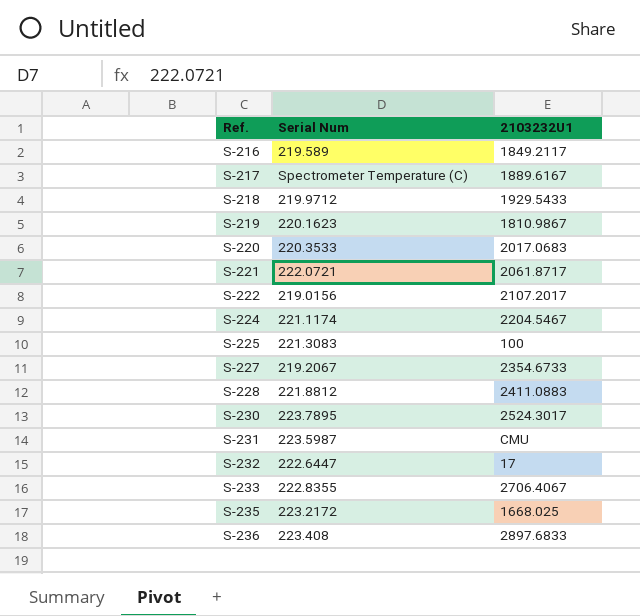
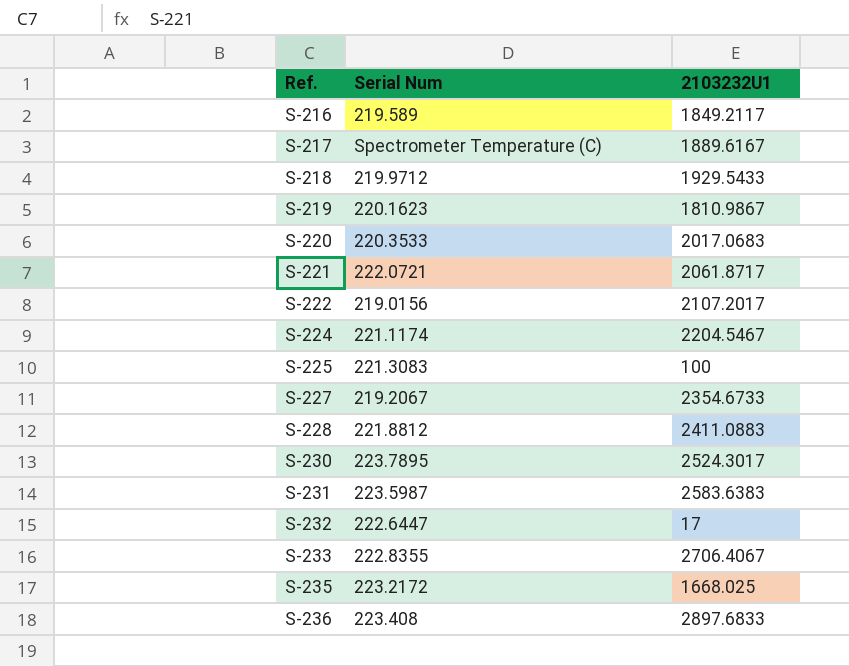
S-231 | 2103232U1: CMU -> 2583.6383

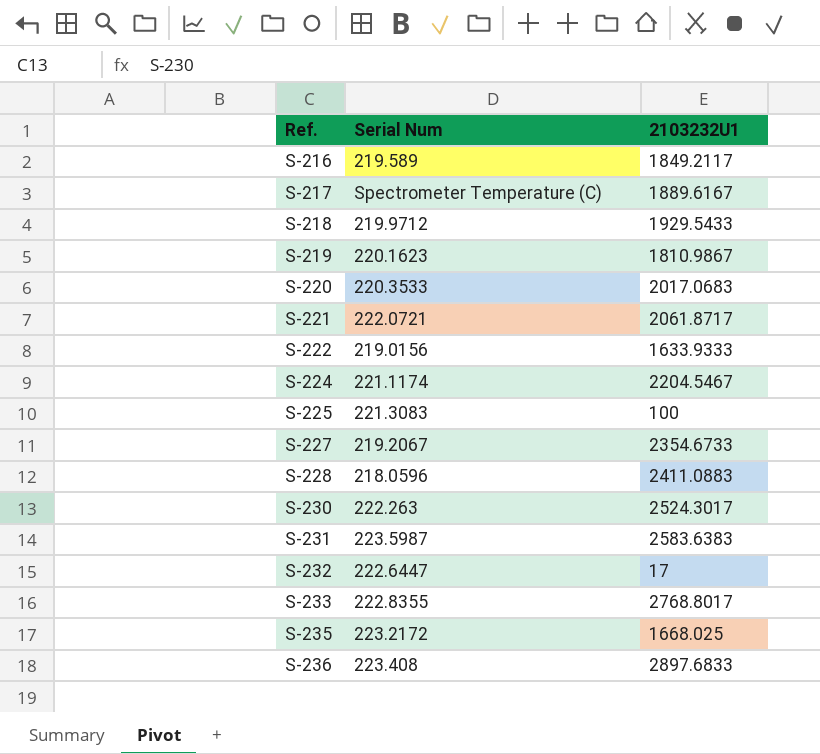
S-222 | 2103232U1: 2107.2017 -> 1633.9333
S-228 | Serial Num: 221.8812 -> 218.0596
S-230 | Serial Num: 223.7895 -> 222.263
S-233 | 2103232U1: 2706.4067 -> 2768.8017

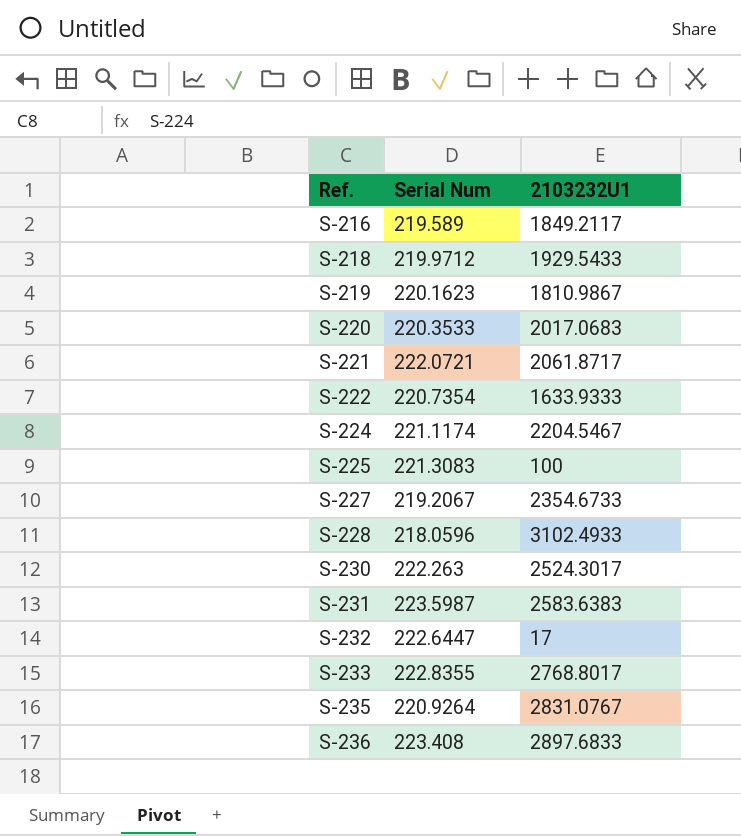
row S-217: Spectrometer Temperature (C) | 1889.6167 -> none
S-222 | Serial Num: 219.0156 -> 220.7354
S-228 | 2103232U1: 2411.0883 -> 3102.4933
S-235 | Serial Num: 223.2172 -> 220.9264
S-235 | 2103232U1: 1668.025 -> 2831.0767

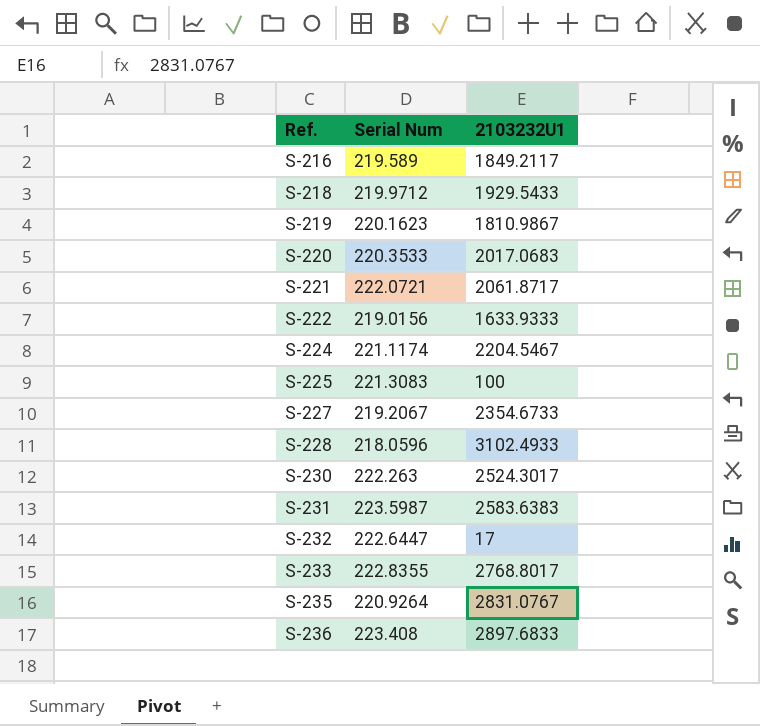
S-222 | Serial Num: 220.7354 -> 219.0156

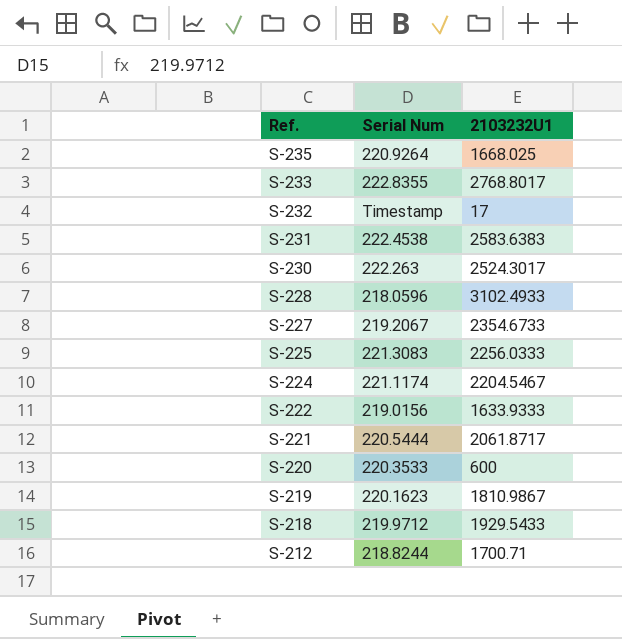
row order: Ref. ascending -> Ref. descending
row S-216: 219.589 | 1849.2117 -> none
row S-236: 223.408 | 2897.6833 -> none
S-235 | 2103232U1: 2831.0767 -> 1668.025
S-232 | Serial Num: 222.6447 -> Timestamp
S-231 | Serial Num: 223.5987 -> 222.4538
S-225 | 2103232U1: 100 -> 2256.0333
S-221 | Serial Num: 222.0721 -> 220.5444
S-220 | 2103232U1: 2017.0683 -> 600
row S-212: none -> 218.8244 | 1700.71

